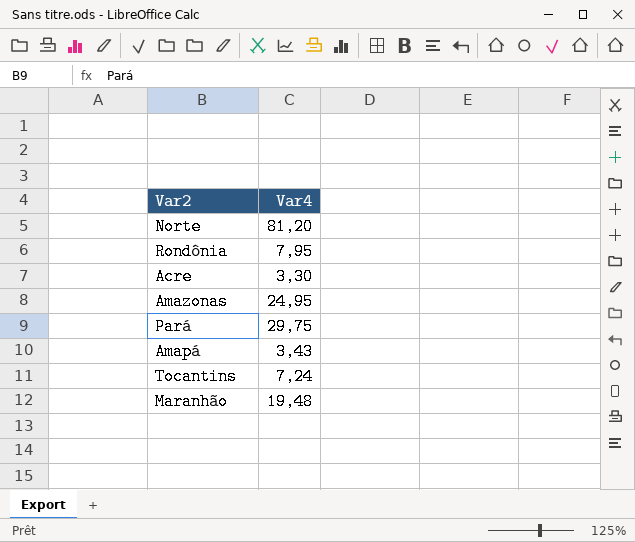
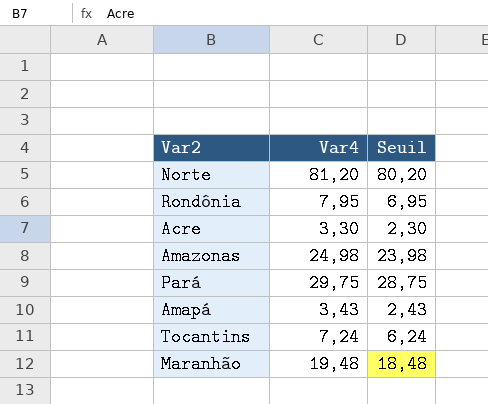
column Seuil | formula: none -> [Var4] - 1
Amazonas | Var4: 24,95 -> 24,98

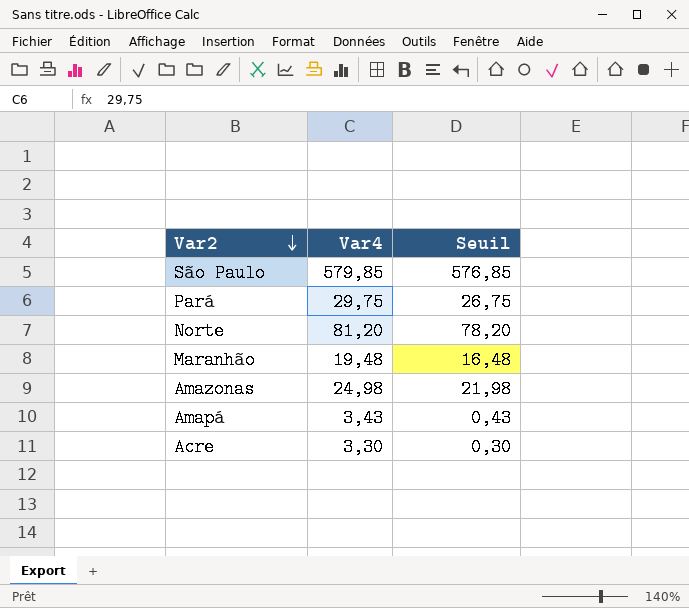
row order: none -> Var2 descending
column Seuil | formula: [Var4] - 1 -> [Var4] - 3
row Rondônia: 7,95 | 6,95 -> none
row Tocantins: 7,24 | 6,24 -> none
row São Paulo: none -> 579,85 | 576,85

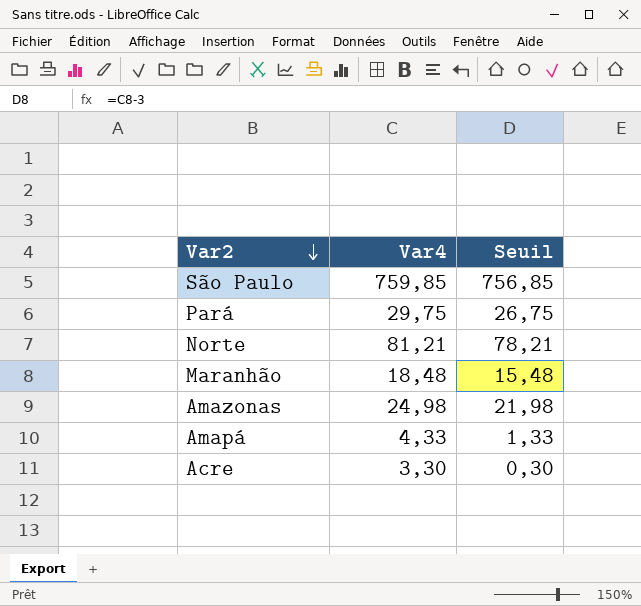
São Paulo | Var4: 579,85 -> 759,85
São Paulo | Seuil: 576,85 -> 756,85
Norte | Var4: 81,20 -> 81,21
Norte | Seuil: 78,20 -> 78,21
Maranhão | Var4: 19,48 -> 18,48
Maranhão | Seuil: 16,48 -> 15,48
Amapá | Var4: 3,43 -> 4,33
Amapá | Seuil: 0,43 -> 1,33

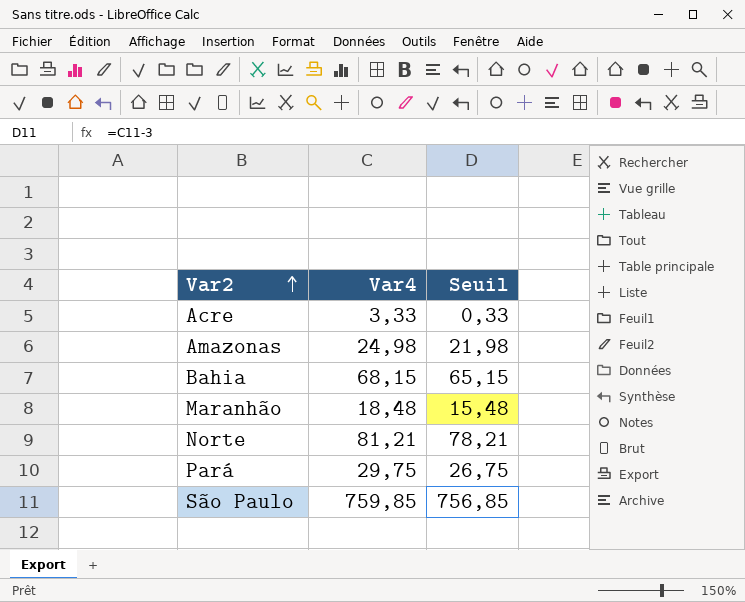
row order: Var2 descending -> Var2 ascending
row Amapá: 4,33 | 1,33 -> none
Acre | Var4: 3,30 -> 3,33
Acre | Seuil: 0,30 -> 0,33
row Bahia: none -> 68,15 | 65,15

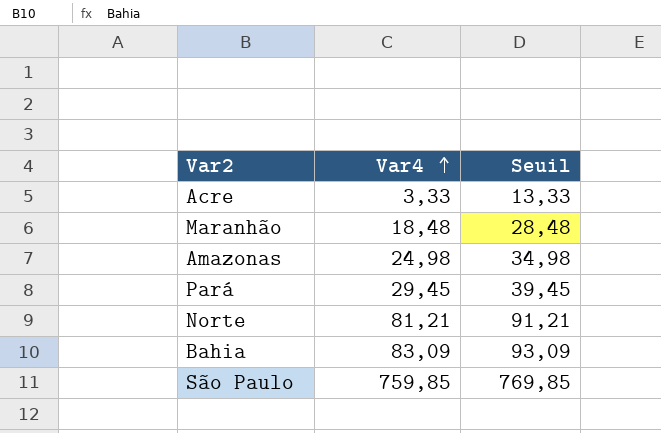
row order: Var2 ascending -> Var4 ascending
column Seuil | formula: [Var4] - 3 -> [Var4] + 10
Pará | Var4: 29,75 -> 29,45
Bahia | Var4: 68,15 -> 83,09

